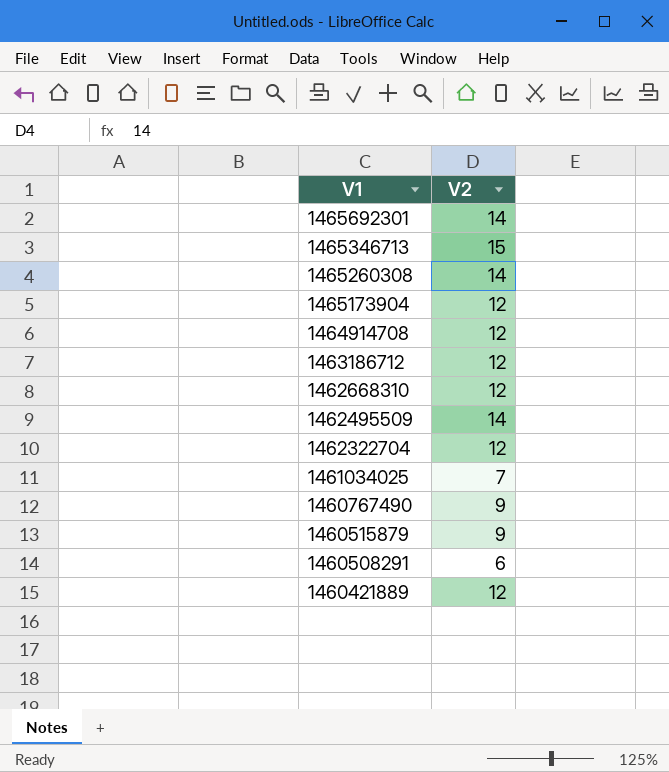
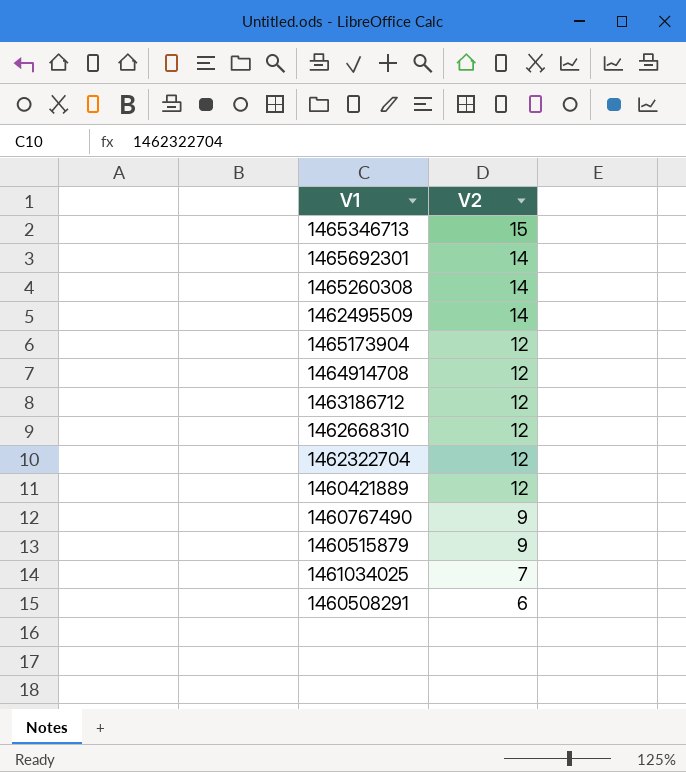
row order: V1 descending -> V2 descending

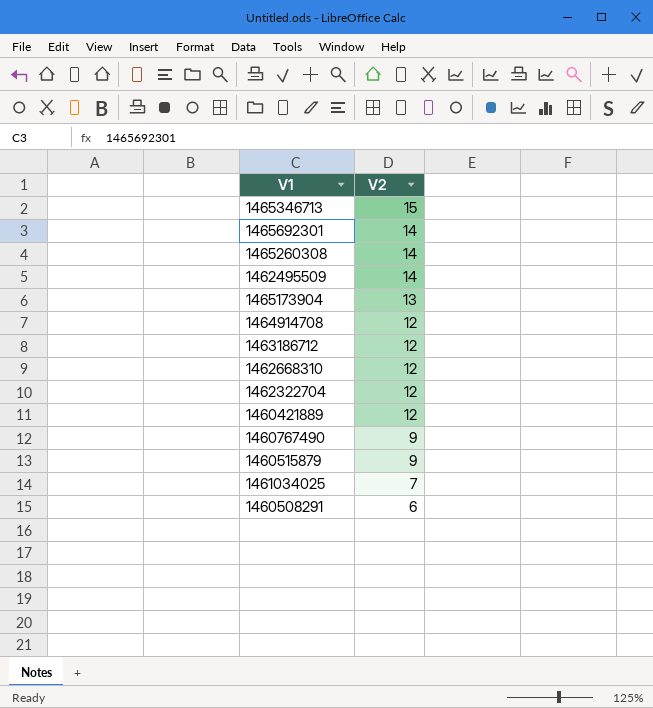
1465173904 | V2: 12 -> 13

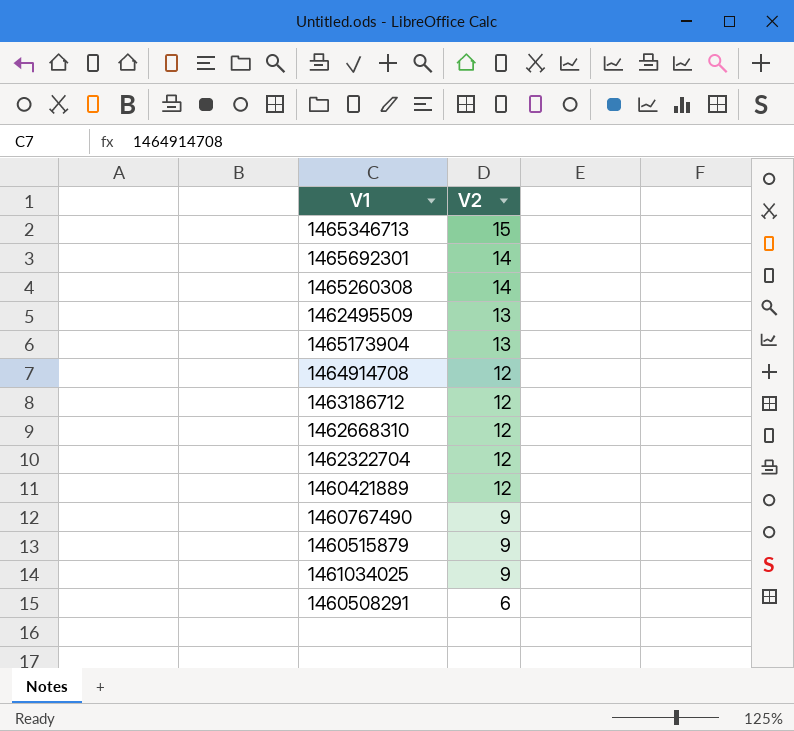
1462495509 | V2: 14 -> 13
1461034025 | V2: 7 -> 9

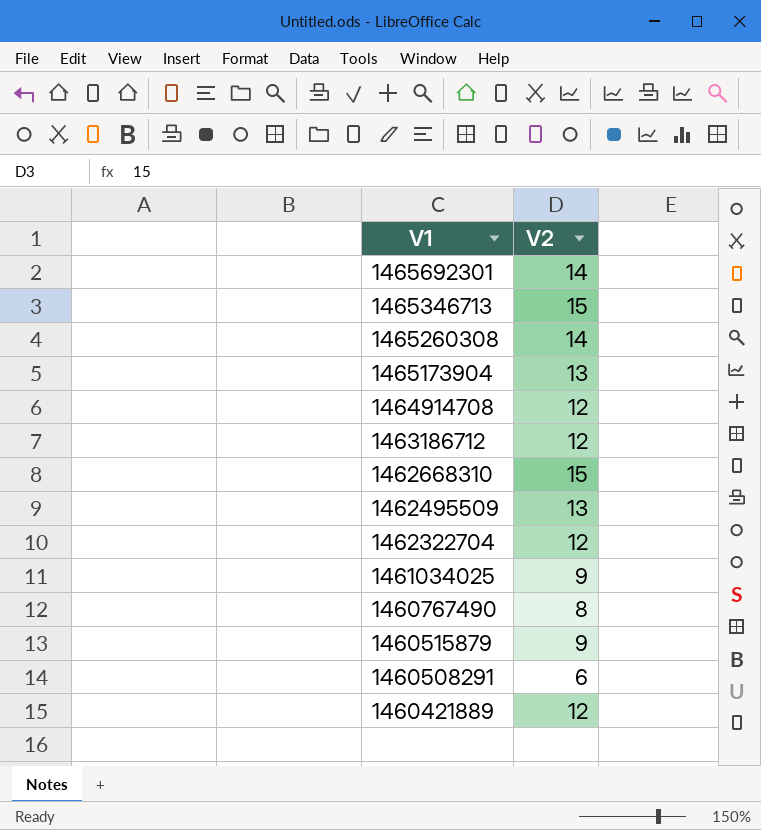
row order: V2 descending -> V1 descending
1462668310 | V2: 12 -> 15
1460767490 | V2: 9 -> 8

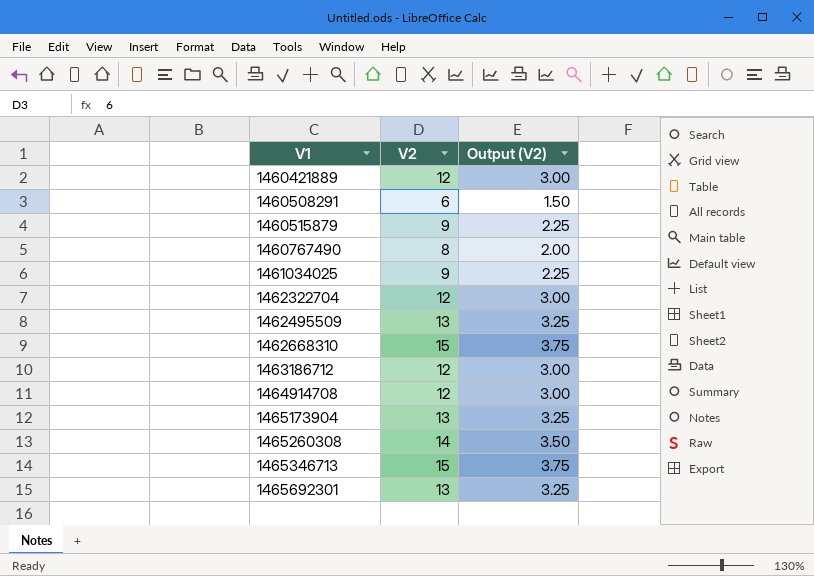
row order: V1 descending -> V1 ascending
column Output (V2) | formula: none -> [V2] * 0.25
1465692301 | V2: 14 -> 13

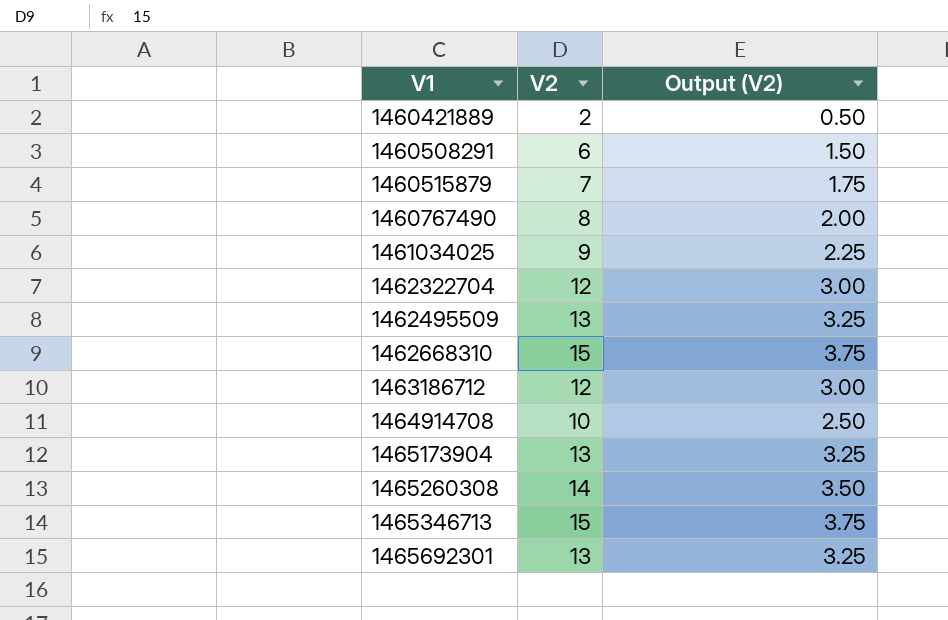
1460421889 | V2: 12 -> 2
1460421889 | Output (V2): 3.00 -> 0.50
1460515879 | V2: 9 -> 7
1460515879 | Output (V2): 2.25 -> 1.75
1464914708 | V2: 12 -> 10
1464914708 | Output (V2): 3.00 -> 2.50

